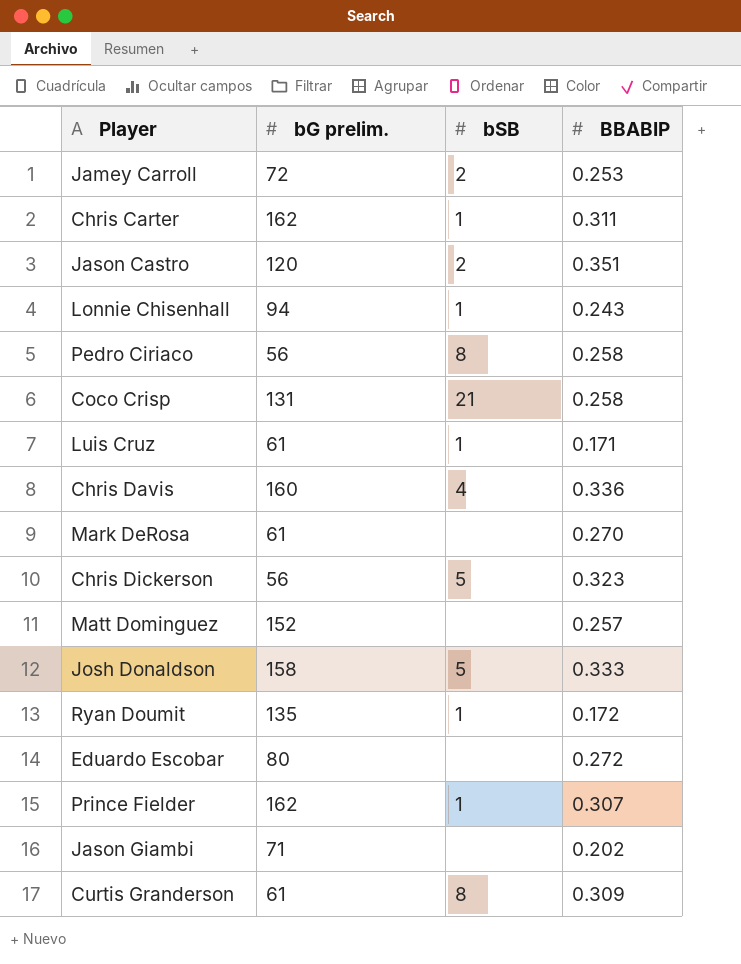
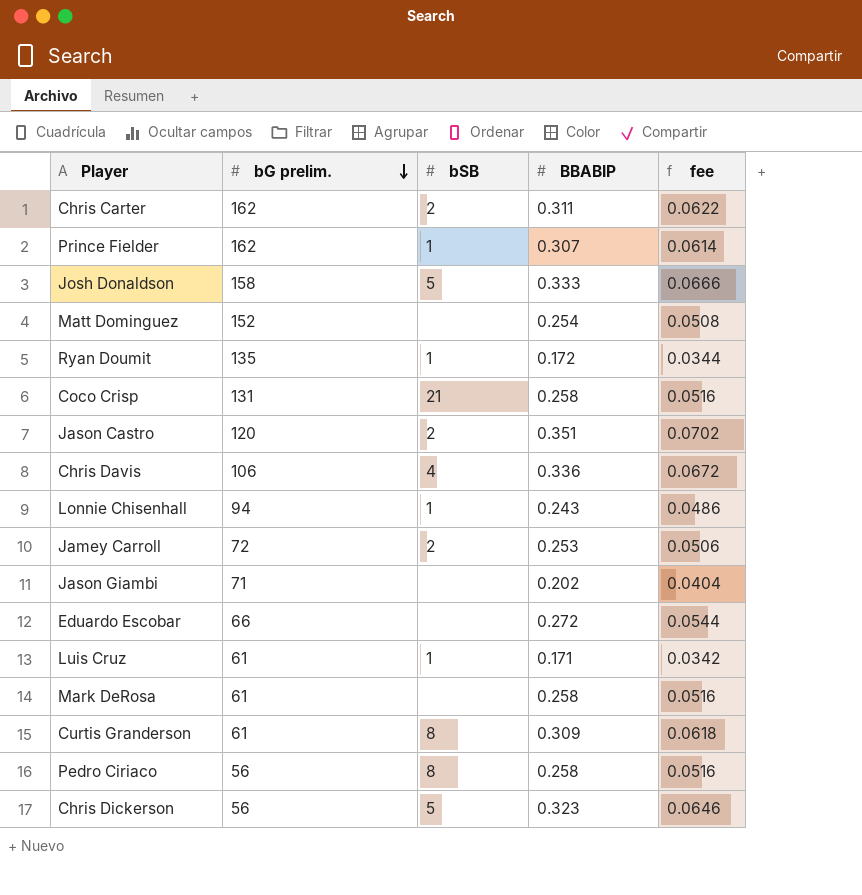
row order: none -> bG prelim. descending
column fee | formula: none -> [BBABIP] * 0.2
Chris Carter | bSB: 1 -> 2
Matt Dominguez | BBABIP: 0.257 -> 0.254
Chris Davis | bG prelim.: 160 -> 106
Eduardo Escobar | bG prelim.: 80 -> 66
Mark DeRosa | BBABIP: 0.270 -> 0.258

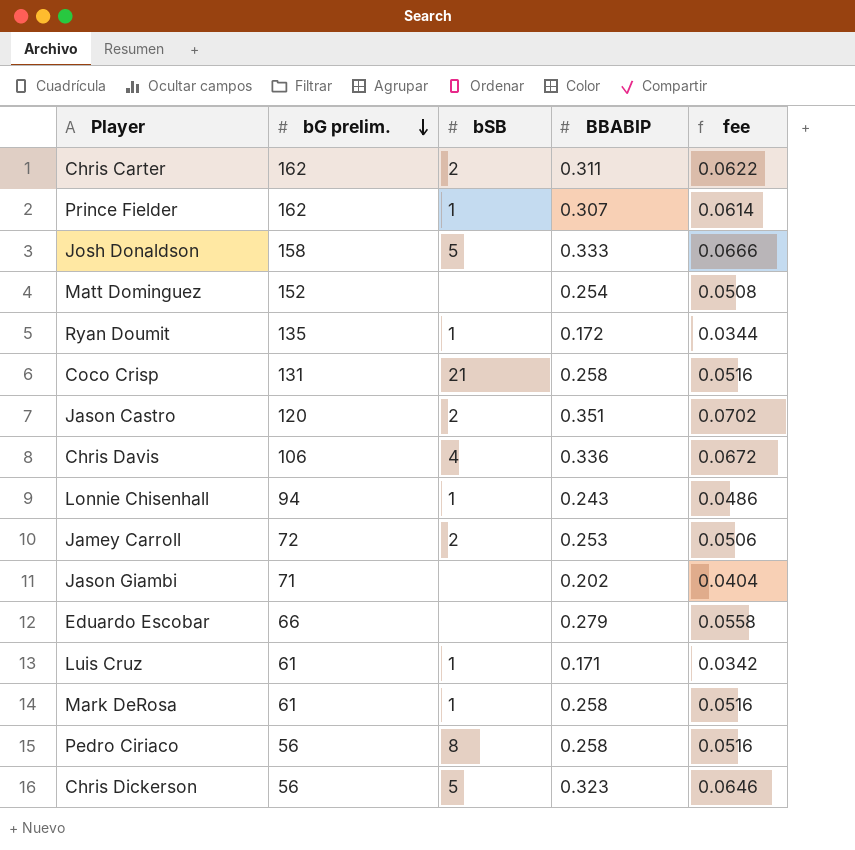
row Curtis Granderson: 61 | 8 | 0.309 | 0.0618 -> none
Eduardo Escobar | BBABIP: 0.272 -> 0.279
Eduardo Escobar | fee: 0.0544 -> 0.0558
Mark DeRosa | bSB: none -> 1

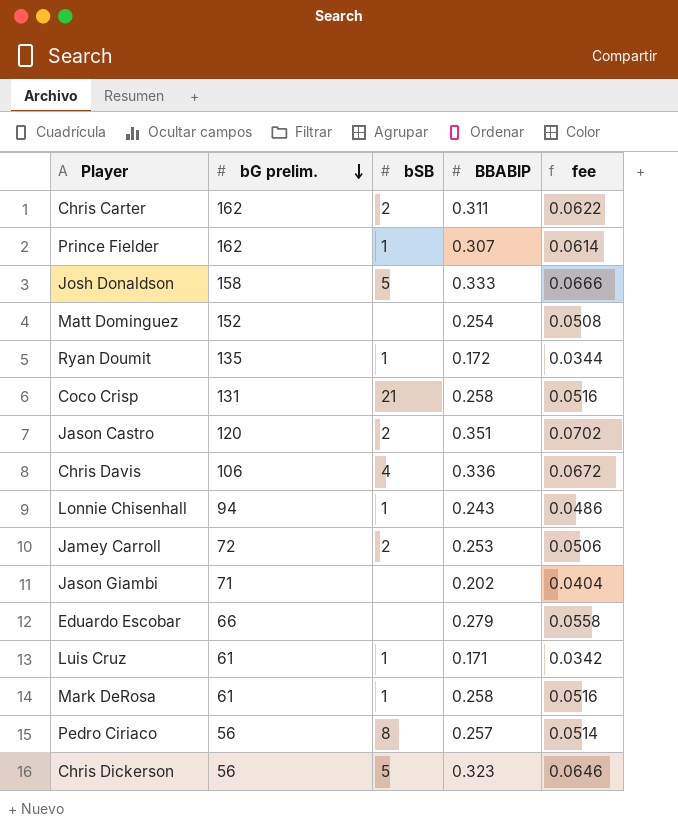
Pedro Ciriaco | BBABIP: 0.258 -> 0.257
Pedro Ciriaco | fee: 0.0516 -> 0.0514

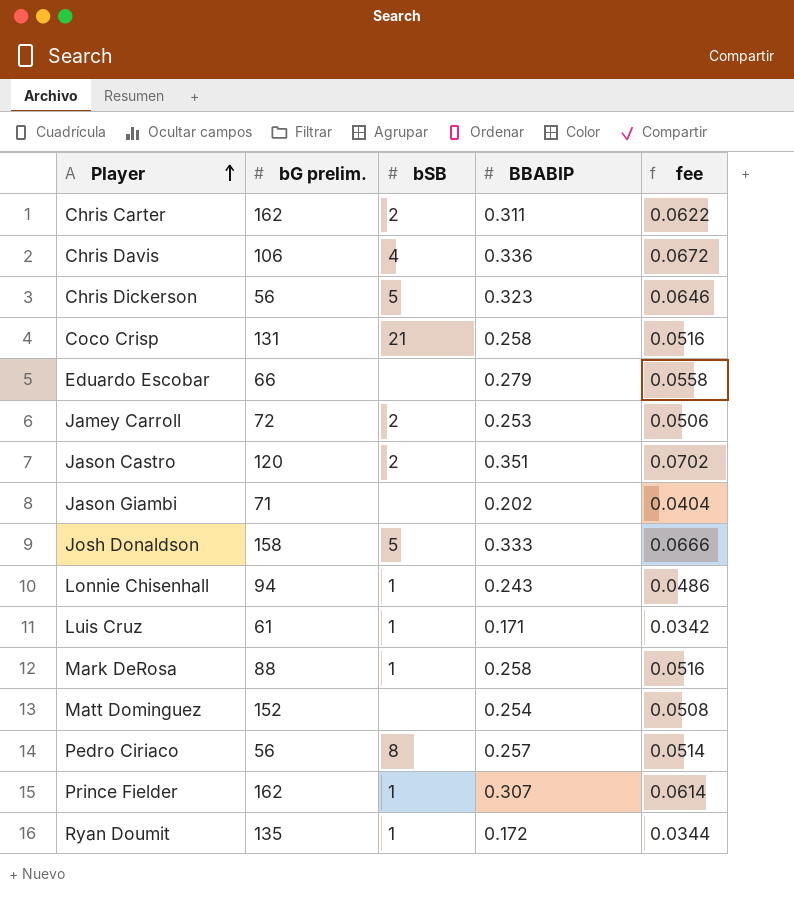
row order: bG prelim. descending -> Player ascending
Mark DeRosa | bG prelim.: 61 -> 88

